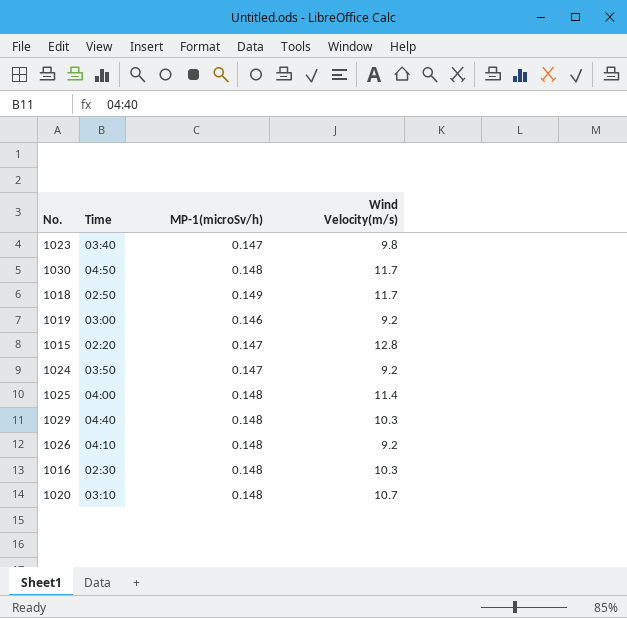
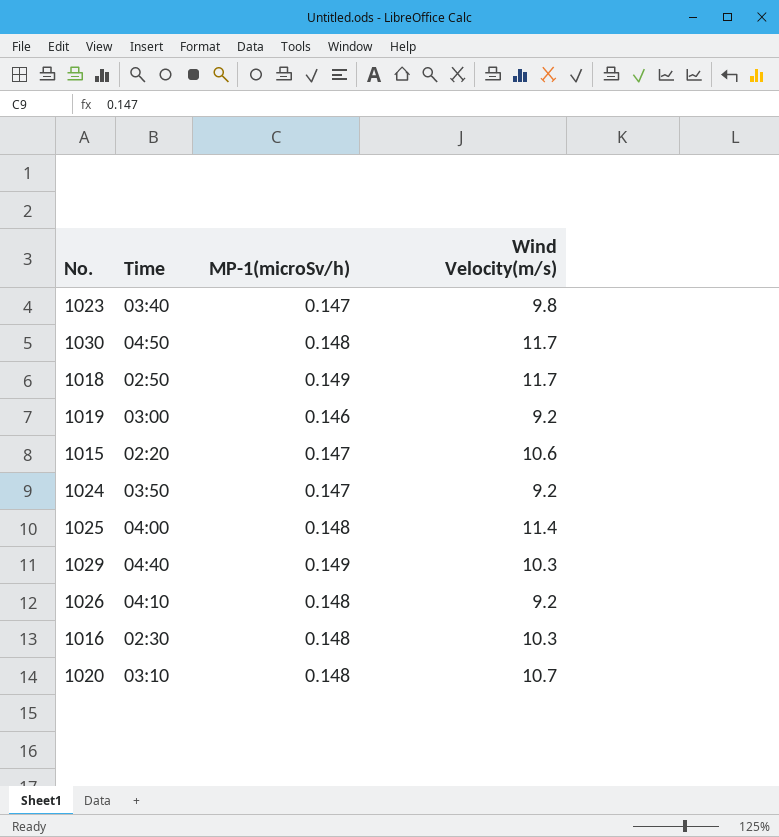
1015 | Wind Velocity(m/s): 12.8 -> 10.6
1029 | MP-1(microSv/h): 0.148 -> 0.149

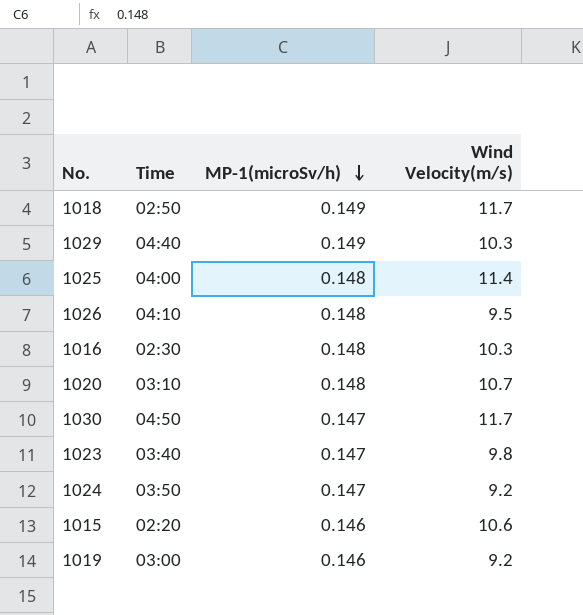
row order: none -> MP-1(microSv/h) descending
1026 | Wind Velocity(m/s): 9.2 -> 9.5
1030 | MP-1(microSv/h): 0.148 -> 0.147
1015 | MP-1(microSv/h): 0.147 -> 0.146

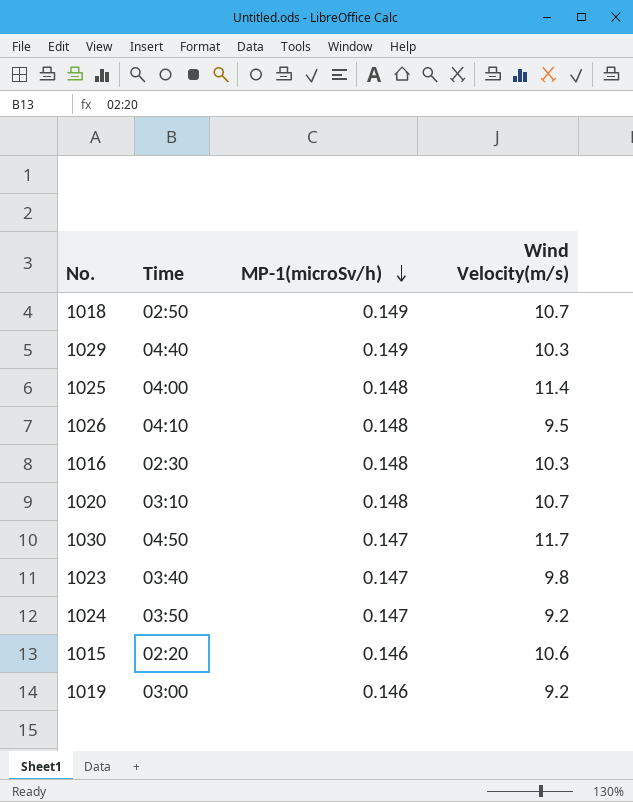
1018 | Wind Velocity(m/s): 11.7 -> 10.7

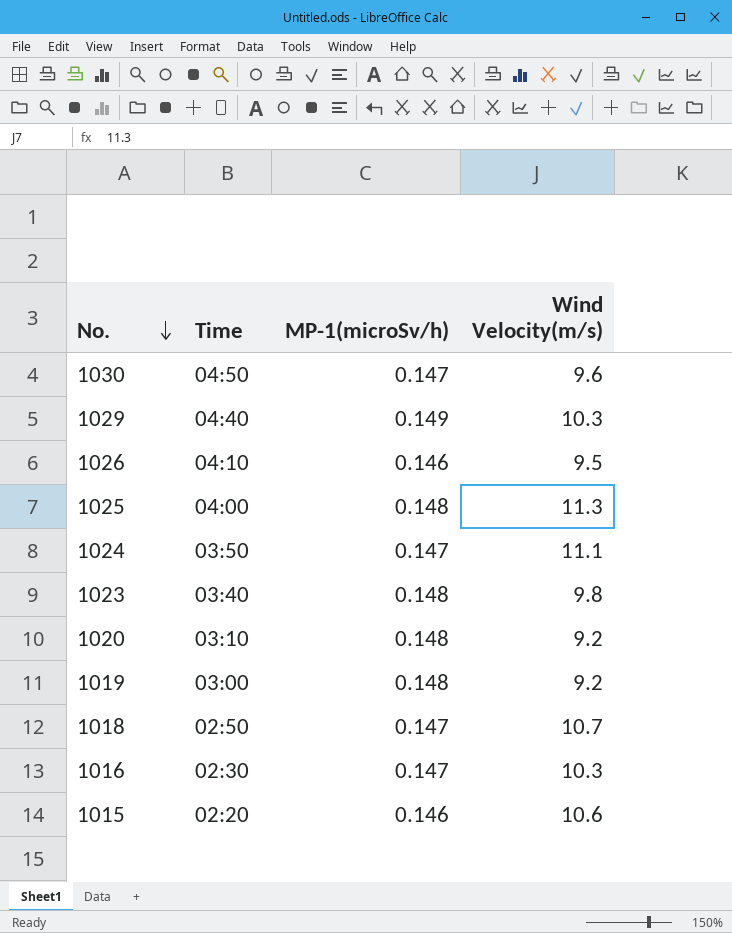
row order: MP-1(microSv/h) descending -> No. descending
1030 | Wind Velocity(m/s): 11.7 -> 9.6
1026 | MP-1(microSv/h): 0.148 -> 0.146
1025 | Wind Velocity(m/s): 11.4 -> 11.3
1024 | Wind Velocity(m/s): 9.2 -> 11.1
1023 | MP-1(microSv/h): 0.147 -> 0.148
1020 | Wind Velocity(m/s): 10.7 -> 9.2
1019 | MP-1(microSv/h): 0.146 -> 0.148
1018 | MP-1(microSv/h): 0.149 -> 0.147
1016 | MP-1(microSv/h): 0.148 -> 0.147

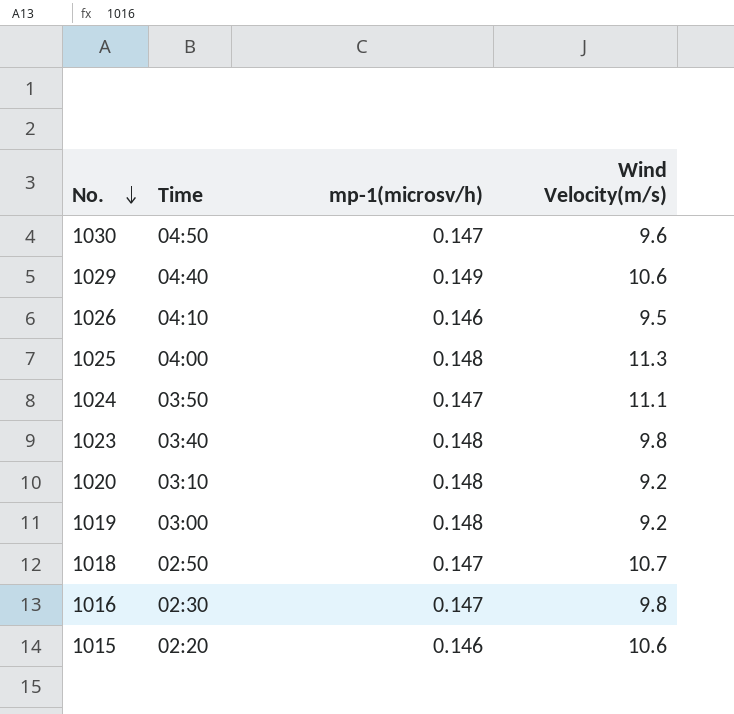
column name: MP-1(microSv/h) -> mp-1(microsv/h)
1029 | Wind Velocity(m/s): 10.3 -> 10.6
1016 | Wind Velocity(m/s): 10.3 -> 9.8

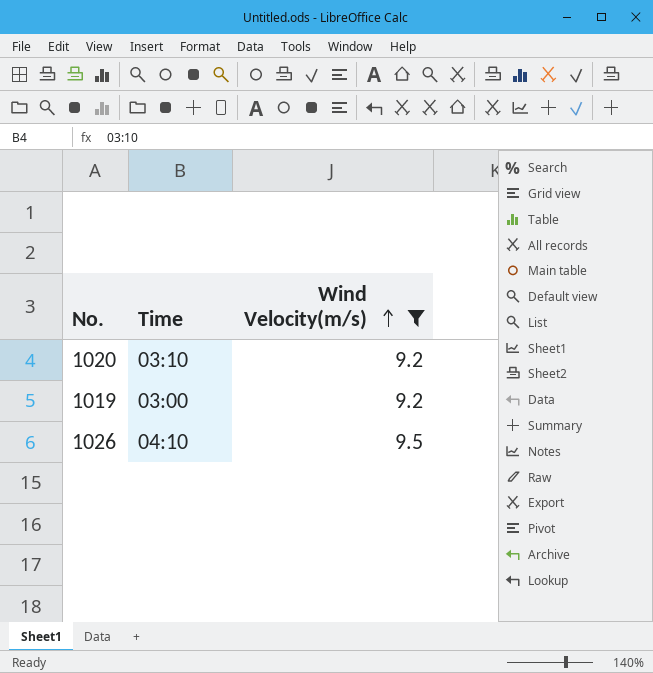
filter: none -> Wind Velocity(m/s) <= 9.5
row order: No. descending -> Wind Velocity(m/s) ascending
column mp-1(microsv/h) | position: 3 -> none

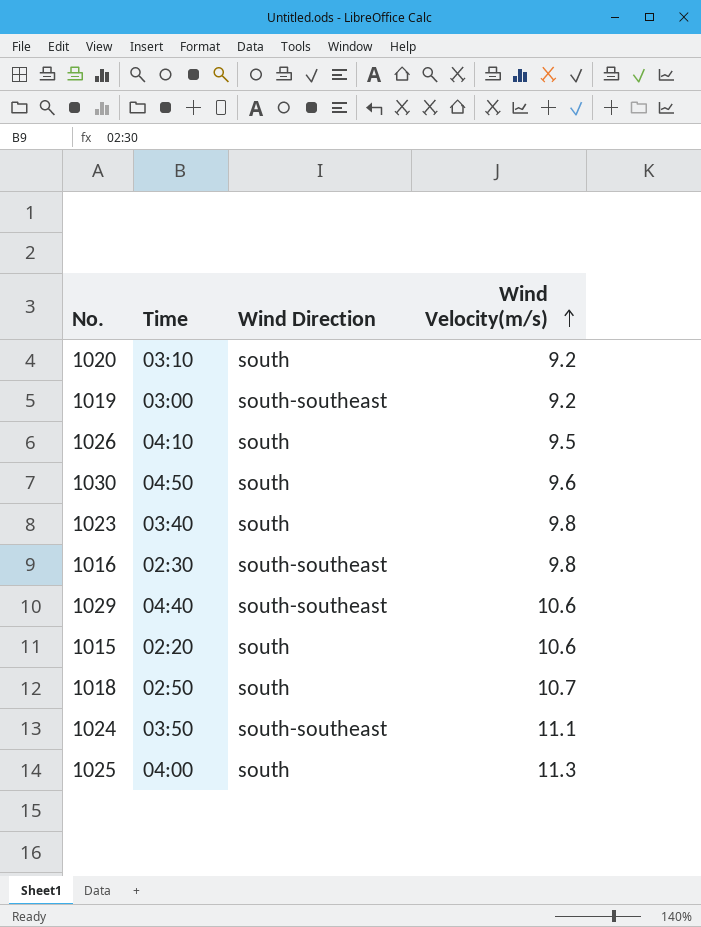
filter: Wind Velocity(m/s) <= 9.5 -> none
column Wind Direction | position: none -> 3

